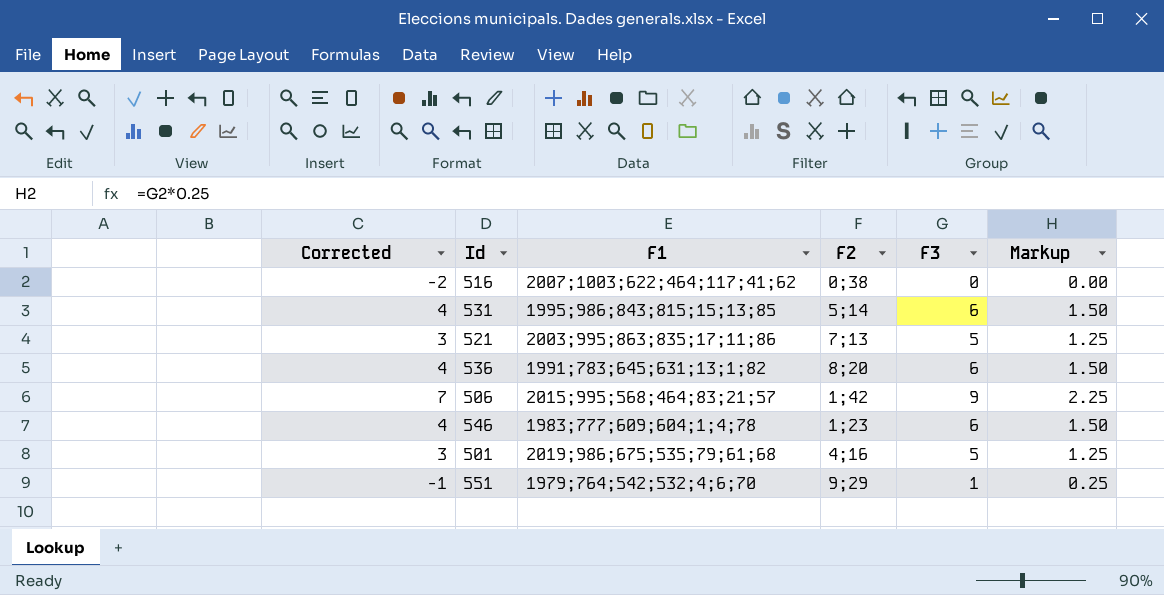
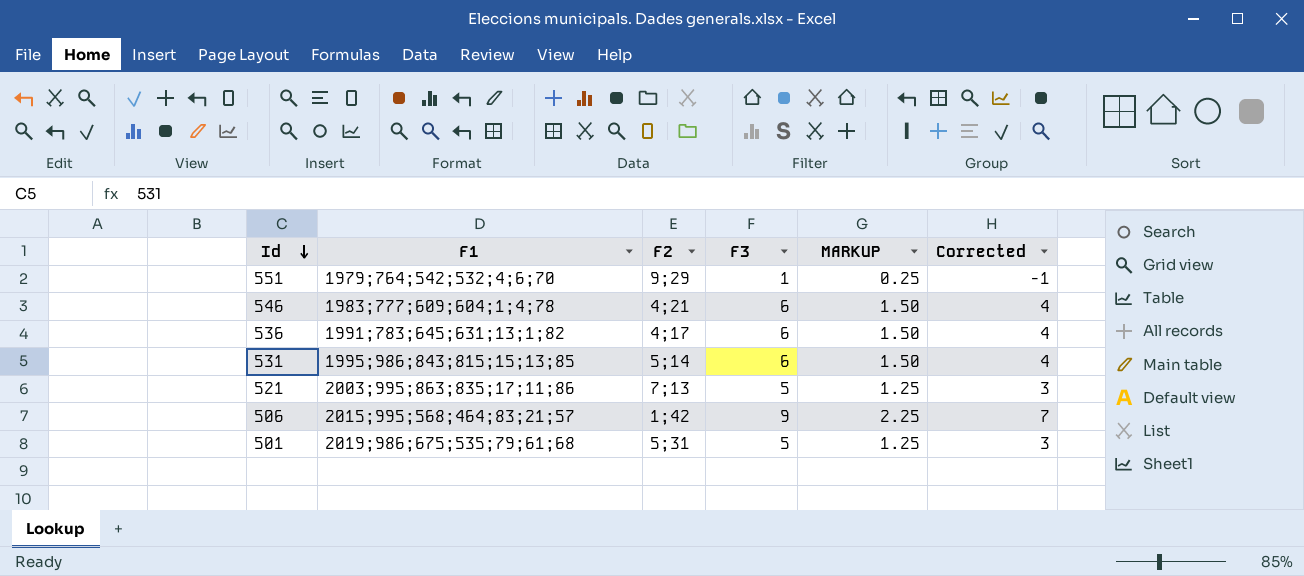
row order: none -> Id descending
column name: Markup -> MARKUP
column Corrected | position: 1 -> 6
row 516: -2 | 2007;1003;622;464;117;41;62 | 0;38 | 0 | 0.00 -> none
546 | F2: 1;23 -> 4;21
536 | F2: 8;20 -> 4;17
501 | F2: 4;16 -> 5;31

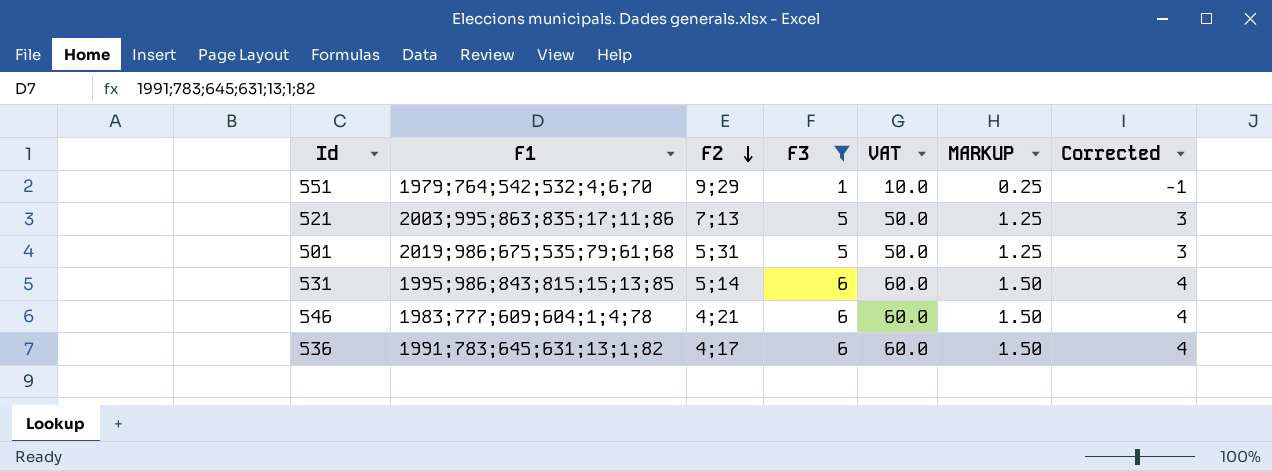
filter: none -> F3 != 9
row order: Id descending -> F2 descending
column VAT | formula: none -> [F3] * 10

